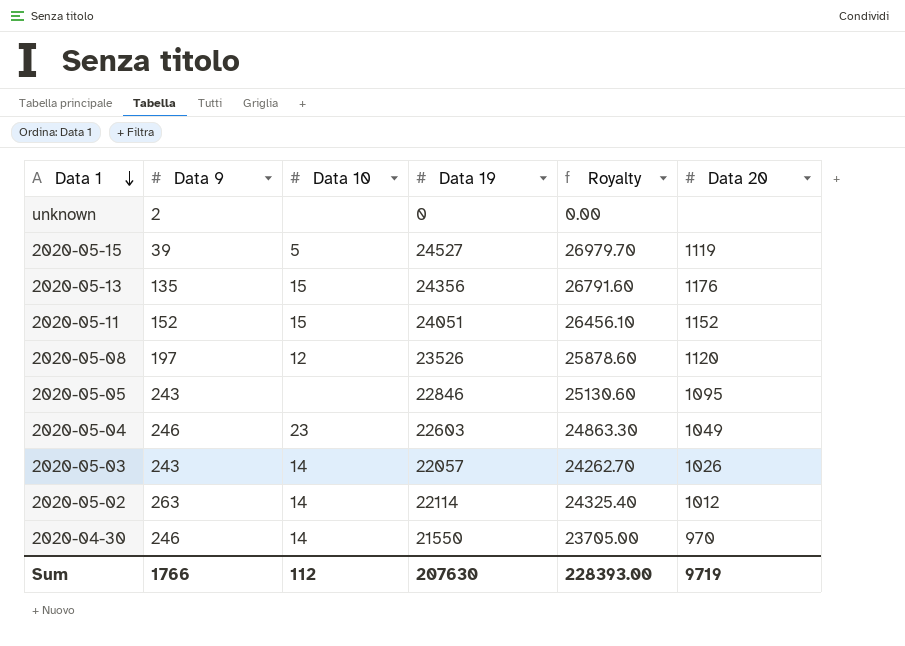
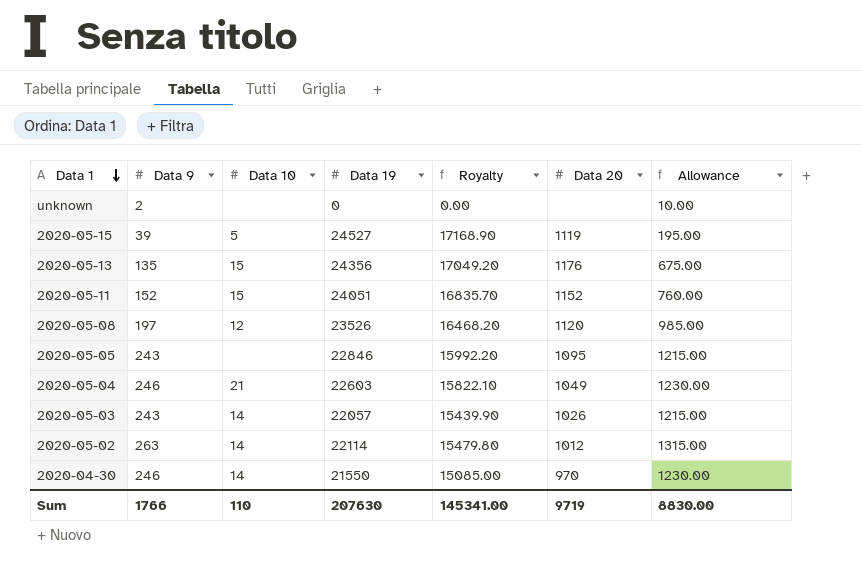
column Royalty | formula: [Data 19] * 1.1 -> [Data 19] * 0.7
column Allowance | formula: none -> [Data 9] * 5
2020-05-04 | Data 10: 23 -> 21
Sum | Data 10: 112 -> 110
Sum | Royalty: 228393.00 -> 145341.00

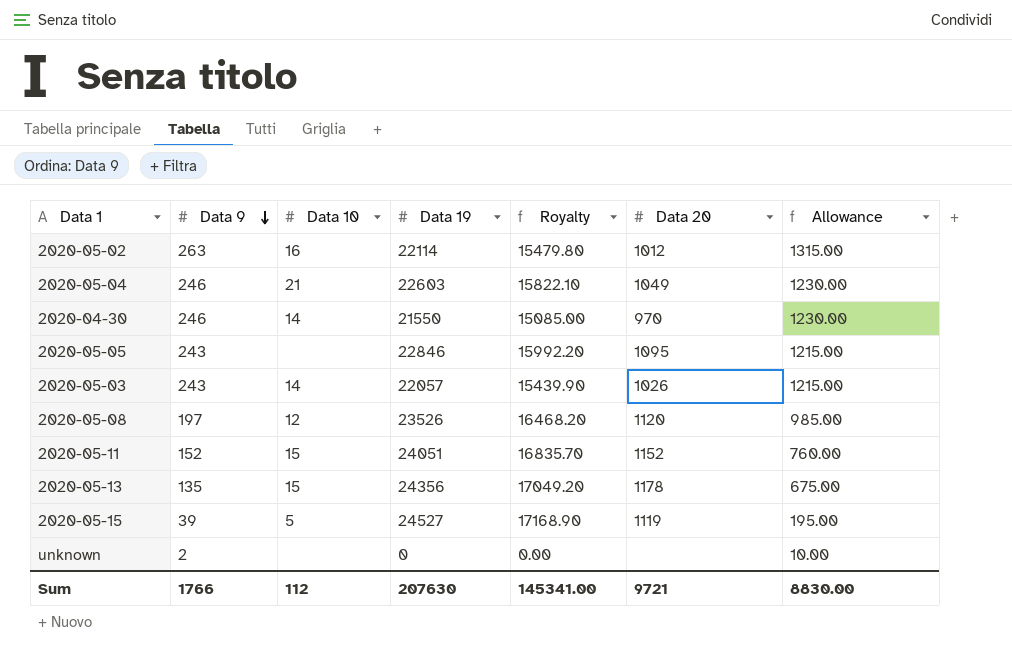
row order: Data 1 descending -> Data 9 descending
2020-05-02 | Data 10: 14 -> 16
2020-05-13 | Data 20: 1176 -> 1178
Sum | Data 10: 110 -> 112
Sum | Data 20: 9719 -> 9721

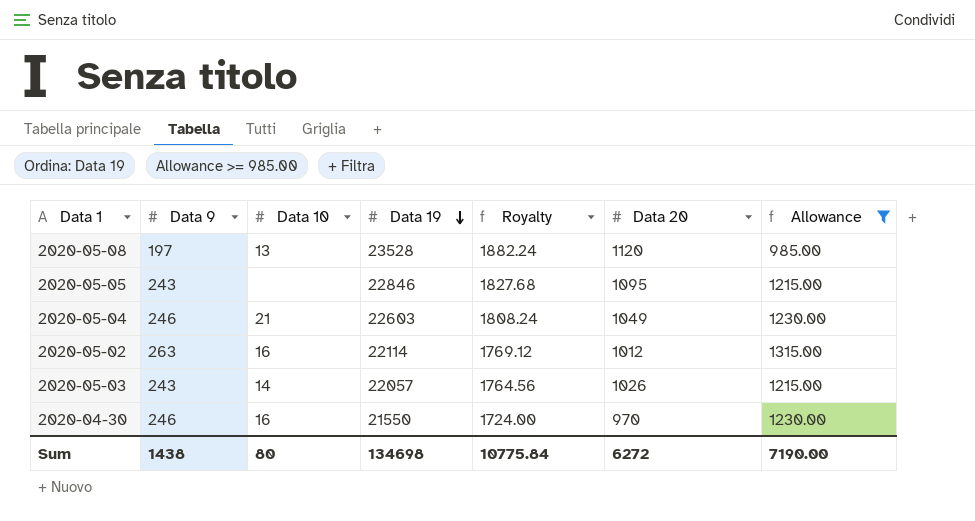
filter: none -> Allowance >= 985.00
row order: Data 9 descending -> Data 19 descending
column Royalty | formula: [Data 19] * 0.7 -> [Data 19] * 0.08
2020-05-08 | Data 10: 12 -> 13
2020-05-08 | Data 19: 23526 -> 23528
2020-04-30 | Data 10: 14 -> 16
Sum | Data 9: 1766 -> 1438
Sum | Data 10: 112 -> 80
Sum | Data 19: 207630 -> 134698
Sum | Royalty: 145341.00 -> 10775.84
Sum | Data 20: 9721 -> 6272
Sum | Allowance: 8830.00 -> 7190.00

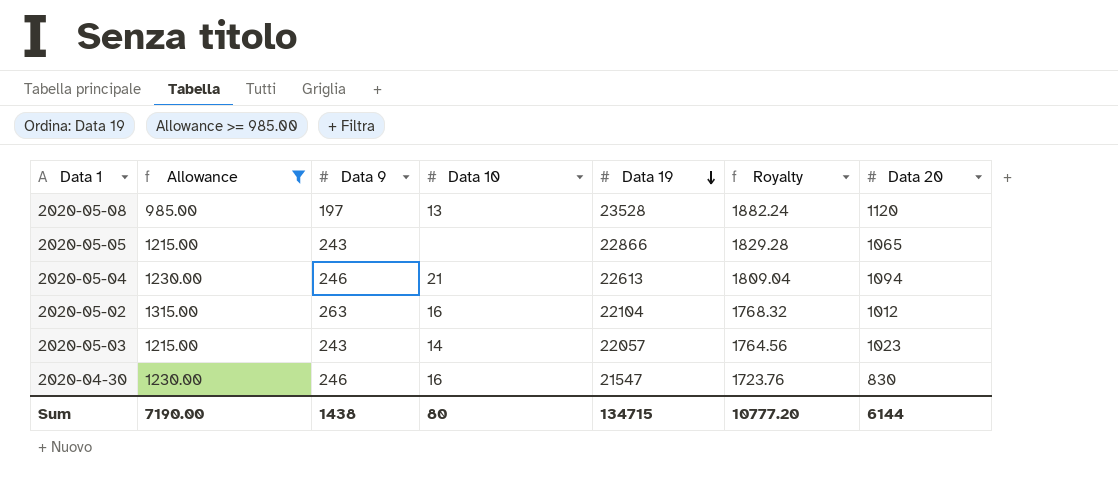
column Allowance | position: 7 -> 2
2020-05-05 | Data 19: 22846 -> 22866
2020-05-05 | Royalty: 1827.68 -> 1829.28
2020-05-05 | Data 20: 1095 -> 1065
2020-05-04 | Data 19: 22603 -> 22613
2020-05-04 | Royalty: 1808.24 -> 1809.04
2020-05-04 | Data 20: 1049 -> 1094
2020-05-02 | Data 19: 22114 -> 22104
2020-05-02 | Royalty: 1769.12 -> 1768.32
2020-05-03 | Data 20: 1026 -> 1023
2020-04-30 | Data 19: 21550 -> 21547
2020-04-30 | Royalty: 1724.00 -> 1723.76
2020-04-30 | Data 20: 970 -> 830
Sum | Data 19: 134698 -> 134715
Sum | Royalty: 10775.84 -> 10777.20
Sum | Data 20: 6272 -> 6144

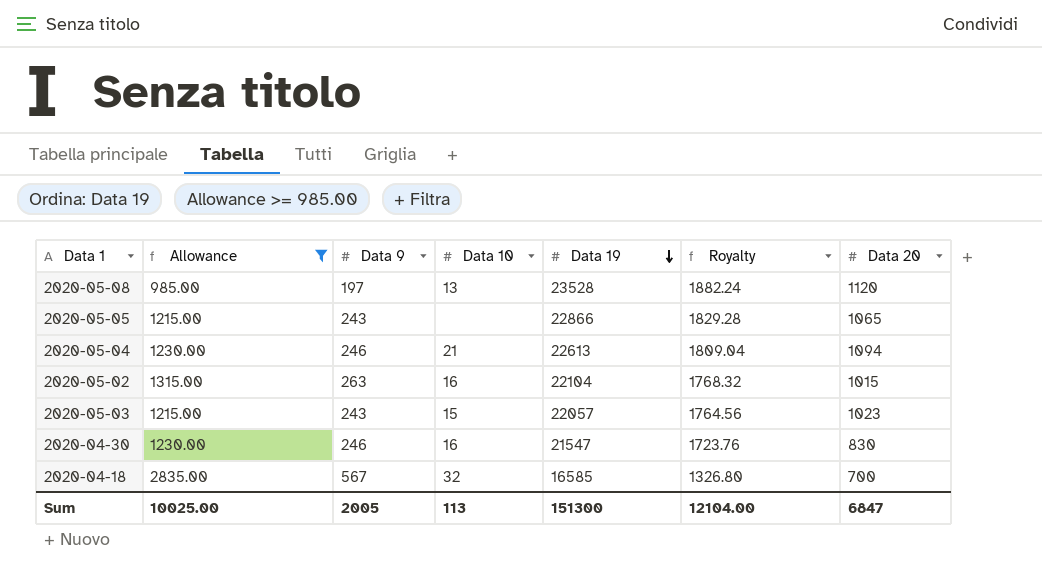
2020-05-02 | Data 20: 1012 -> 1015
2020-05-03 | Data 10: 14 -> 15
row 2020-04-18: none -> 2835.00 | 567 | 32 | 16585 | 1326.80 | 700
Sum | Allowance: 7190.00 -> 10025.00
Sum | Data 9: 1438 -> 2005
Sum | Data 10: 80 -> 113
Sum | Data 19: 134715 -> 151300
Sum | Royalty: 10777.20 -> 12104.00
Sum | Data 20: 6144 -> 6847

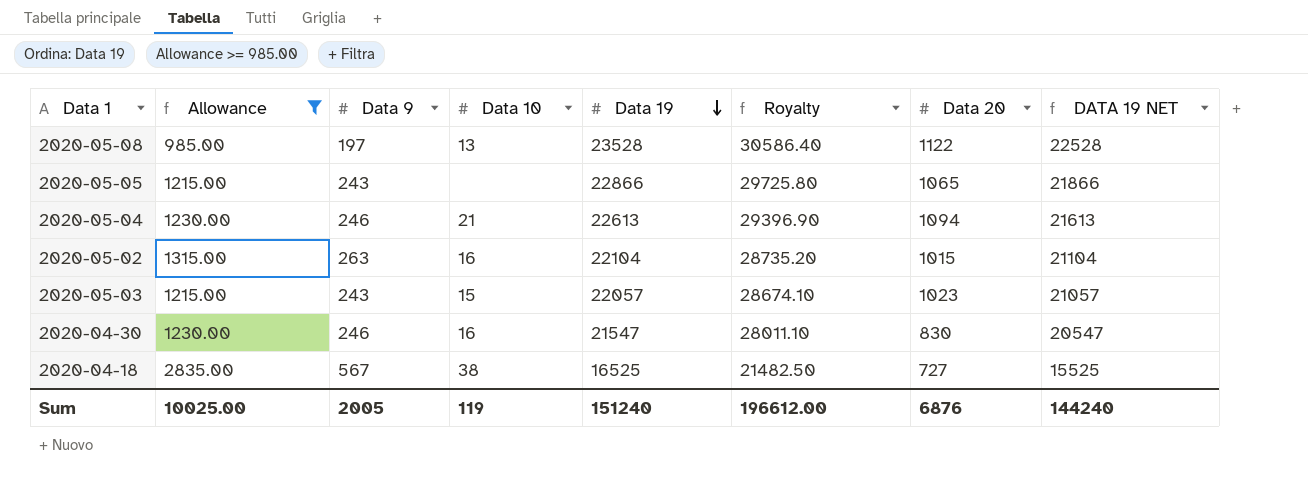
column Royalty | formula: [Data 19] * 0.08 -> [Data 19] * 1.3
column DATA 19 NET | formula: none -> [Data 19] - 1000
2020-05-08 | Data 20: 1120 -> 1122
2020-04-18 | Data 10: 32 -> 38
2020-04-18 | Data 19: 16585 -> 16525
2020-04-18 | Data 20: 700 -> 727
Sum | Data 10: 113 -> 119
Sum | Data 19: 151300 -> 151240
Sum | Royalty: 12104.00 -> 196612.00
Sum | Data 20: 6847 -> 6876

